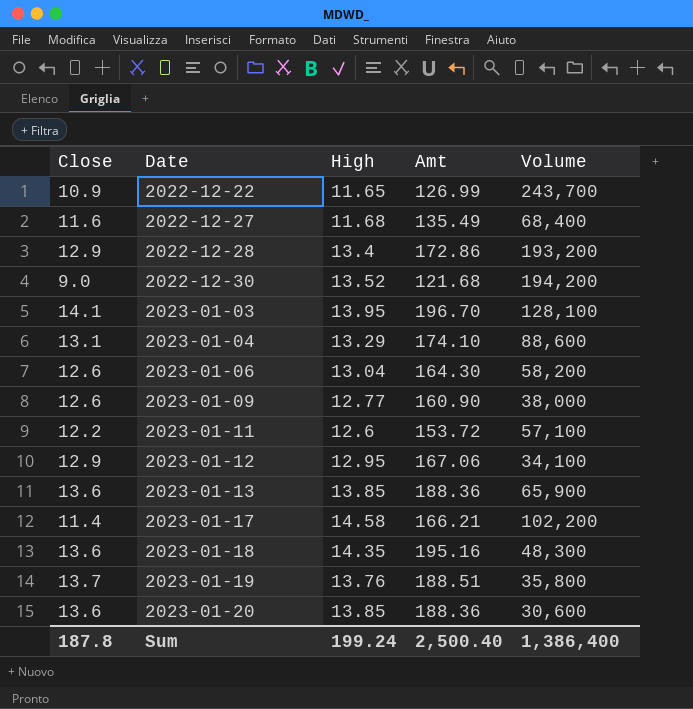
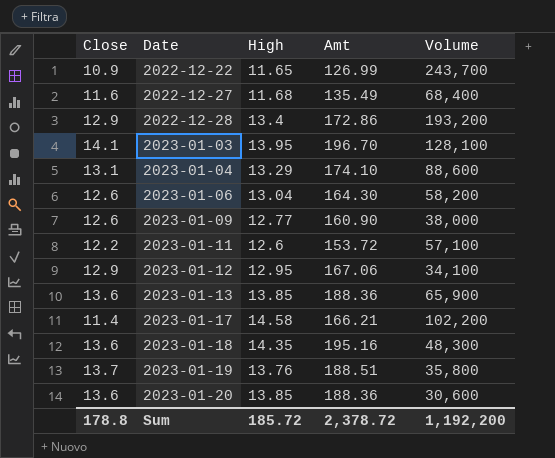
row 2022-12-30: 9.0 | 13.52 | 121.68 | 194,200 -> none
Sum | Close: 187.8 -> 178.8
Sum | High: 199.24 -> 185.72
Sum | Amt: 2,500.40 -> 2,378.72
Sum | Volume: 1,386,400 -> 1,192,200

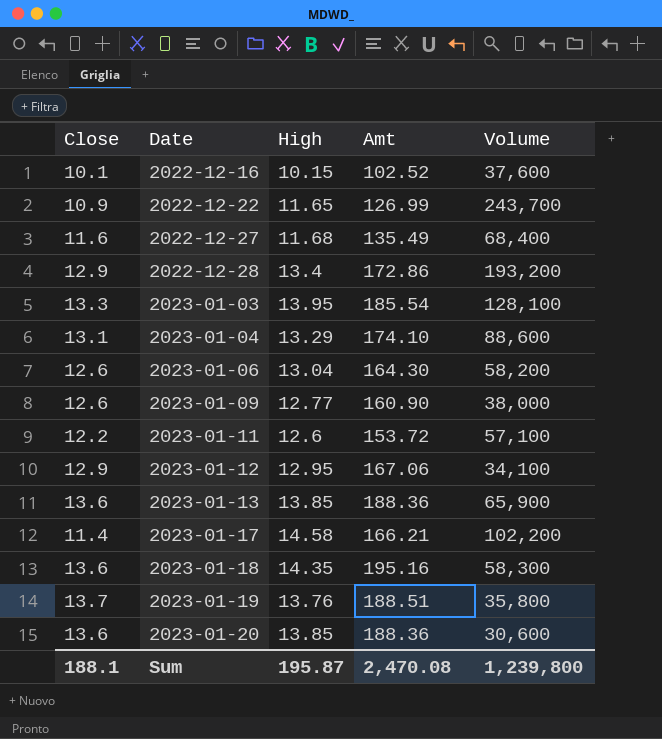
row 2022-12-16: none -> 10.1 | 10.15 | 102.52 | 37,600
2023-01-03 | Close: 14.1 -> 13.3
2023-01-03 | Amt: 196.70 -> 185.54
2023-01-18 | Volume: 48,300 -> 58,300
Sum | Close: 178.8 -> 188.1
Sum | High: 185.72 -> 195.87
Sum | Amt: 2,378.72 -> 2,470.08
Sum | Volume: 1,192,200 -> 1,239,800

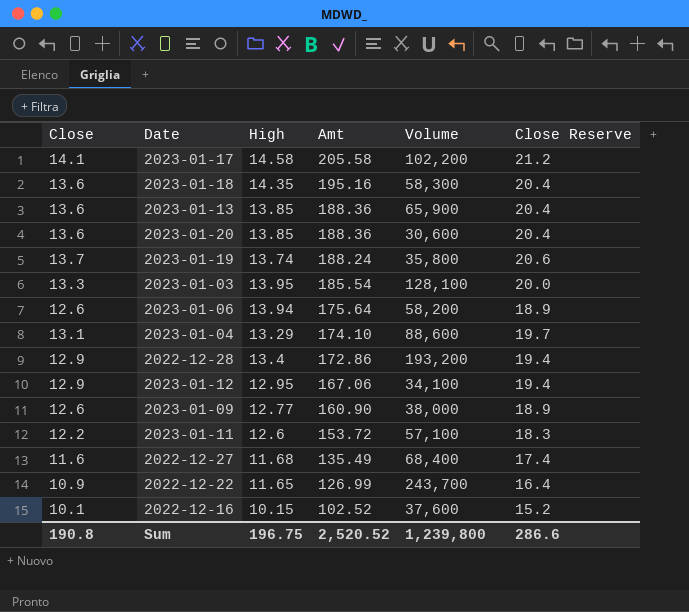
row order: Date ascending -> Amt descending
column Close Reserve | formula: none -> [Close] * 1.5
2023-01-17 | Close: 11.4 -> 14.1
2023-01-17 | Amt: 166.21 -> 205.58
2023-01-19 | High: 13.76 -> 13.74
2023-01-19 | Amt: 188.51 -> 188.24
2023-01-06 | High: 13.04 -> 13.94
2023-01-06 | Amt: 164.30 -> 175.64
Sum | Close: 188.1 -> 190.8
Sum | High: 195.87 -> 196.75
Sum | Amt: 2,470.08 -> 2,520.52

